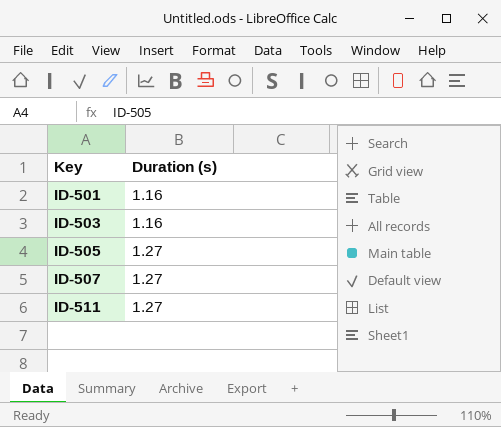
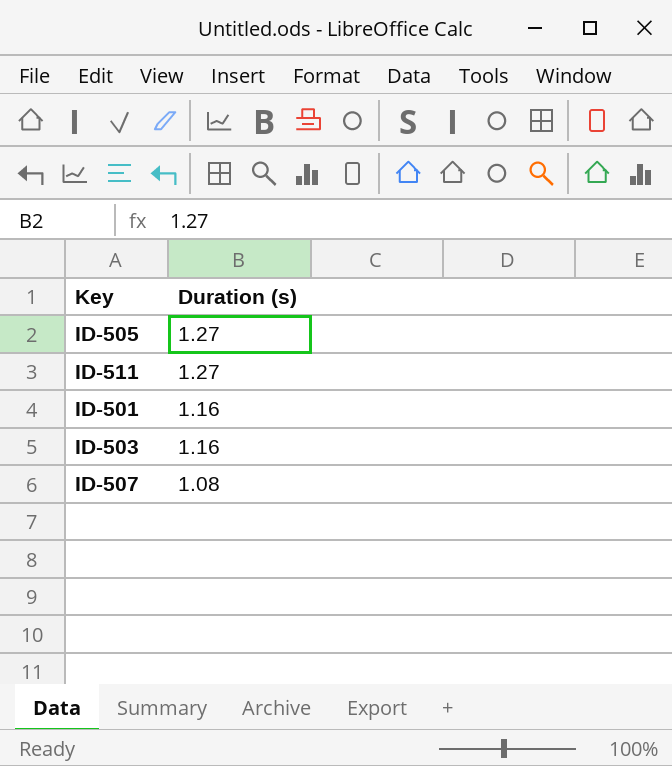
row order: Key ascending -> Duration (s) descending
ID-507 | Duration (s): 1.27 -> 1.08

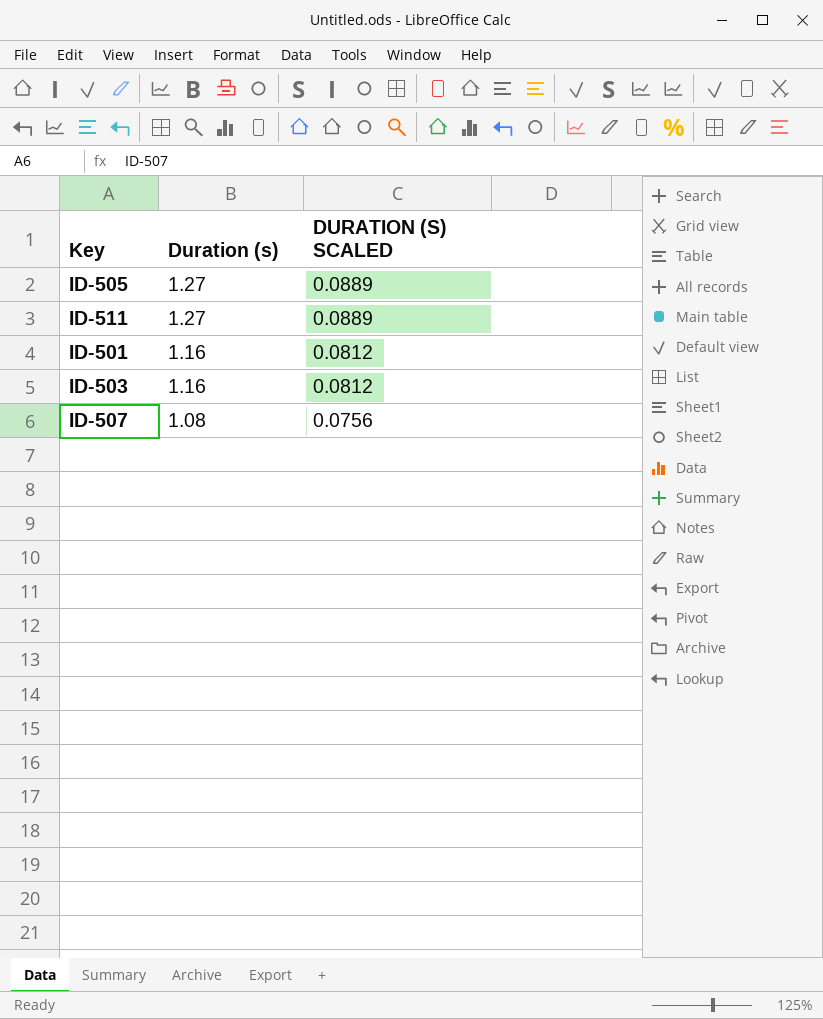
column DURATION (S) SCALED | formula: none -> [Duration (s)] * 0.07

